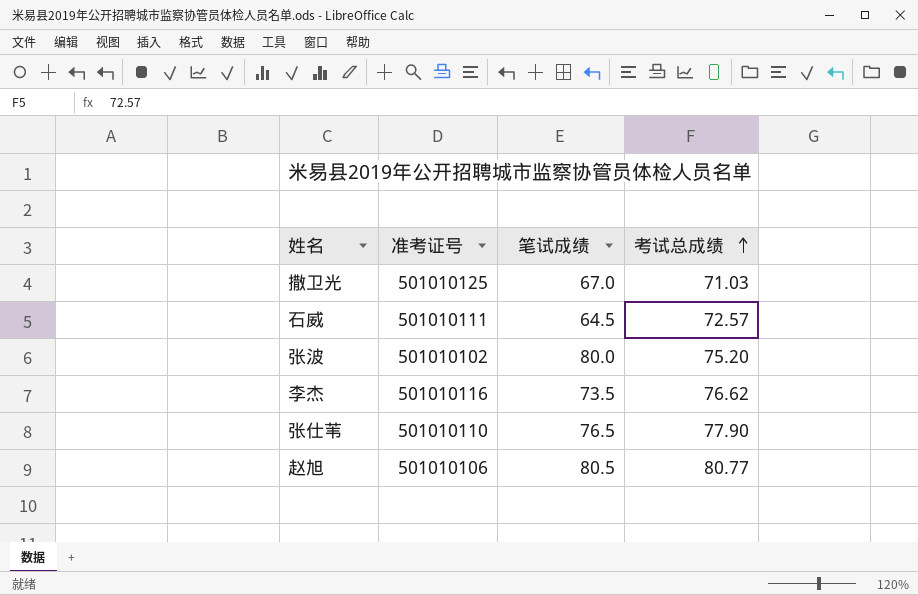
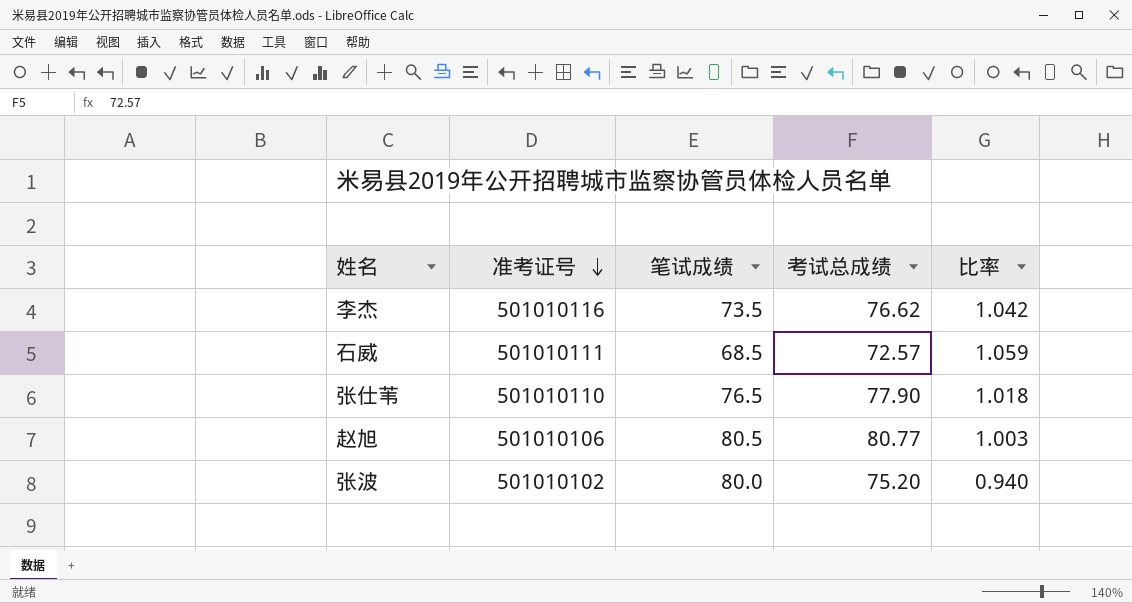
row order: 考试总成绩 ascending -> 准考证号 descending
column 比率 | formula: none -> [考试总成绩] / [笔试成绩]
row 撒卫光: 501010125 | 67.0 | 71.03 -> none
石威 | 笔试成绩: 64.5 -> 68.5

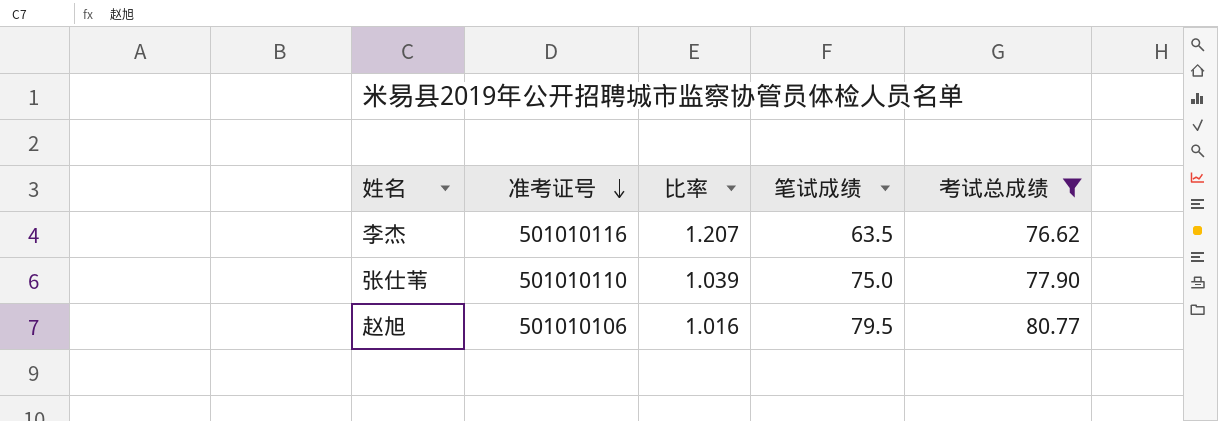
filter: none -> 考试总成绩 >= 76.62
column 比率 | position: 5 -> 3
李杰 | 比率: 1.042 -> 1.207
李杰 | 笔试成绩: 73.5 -> 63.5
张仕苇 | 比率: 1.018 -> 1.039
张仕苇 | 笔试成绩: 76.5 -> 75.0
赵旭 | 比率: 1.003 -> 1.016
赵旭 | 笔试成绩: 80.5 -> 79.5

